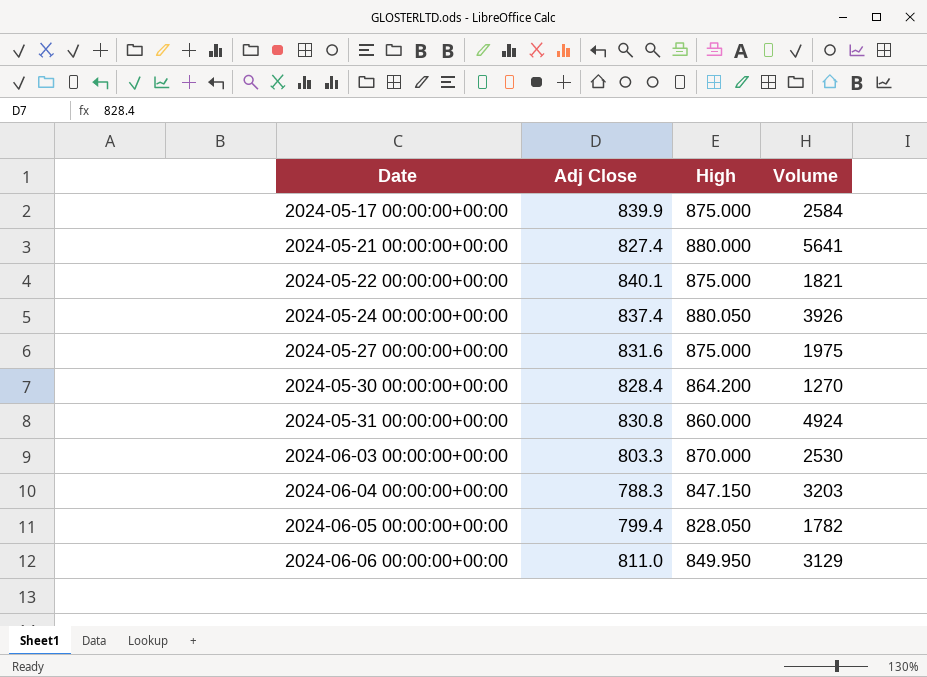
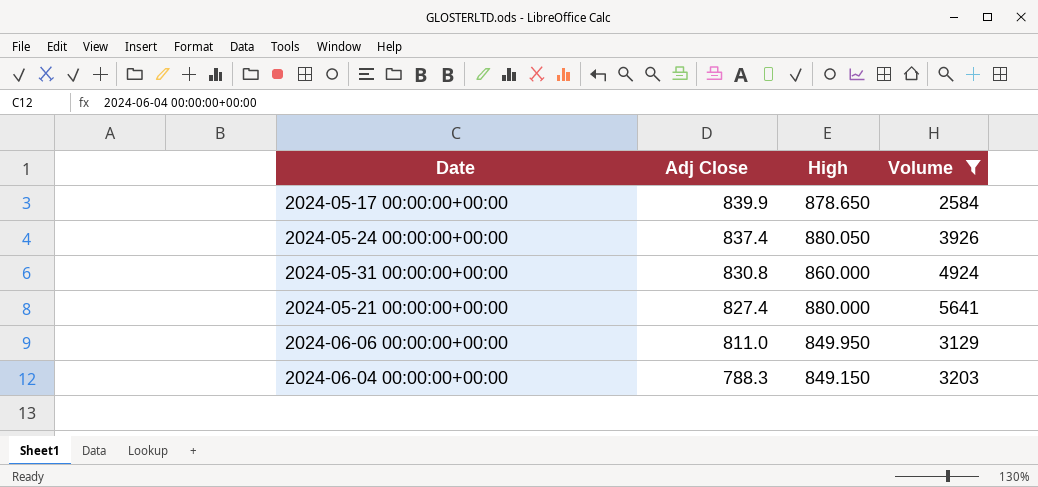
filter: none -> Volume >= 2584
row order: Date ascending -> Adj Close descending
2024-05-17 00:00:00+00:00 | High: 875.000 -> 878.650
2024-06-04 00:00:00+00:00 | High: 847.150 -> 849.150

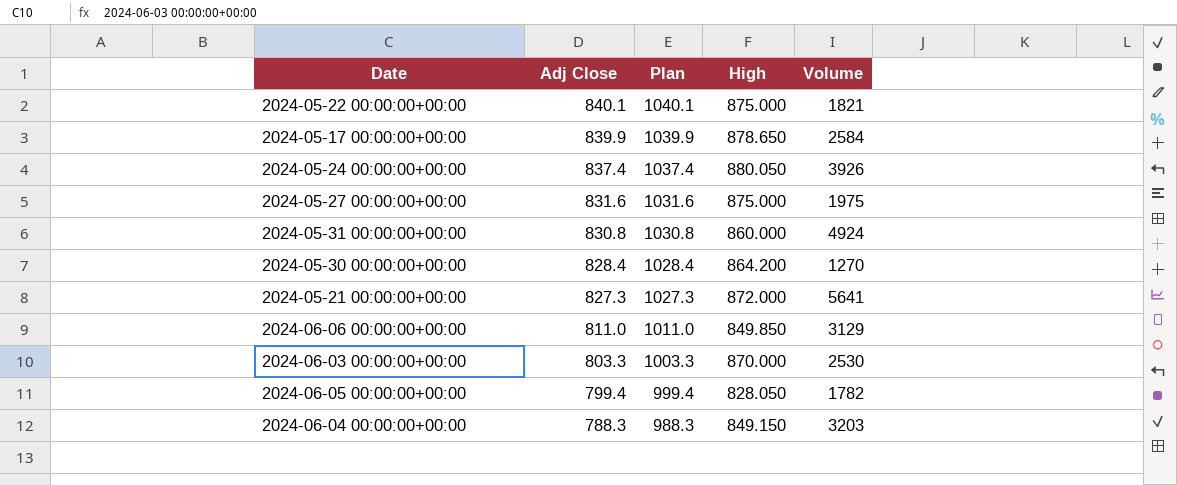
filter: Volume >= 2584 -> none
column Plan | formula: none -> [Adj Close] + 200
2024-05-21 00:00:00+00:00 | Adj Close: 827.4 -> 827.3
2024-05-21 00:00:00+00:00 | High: 880.000 -> 872.000
2024-06-06 00:00:00+00:00 | High: 849.950 -> 849.850

